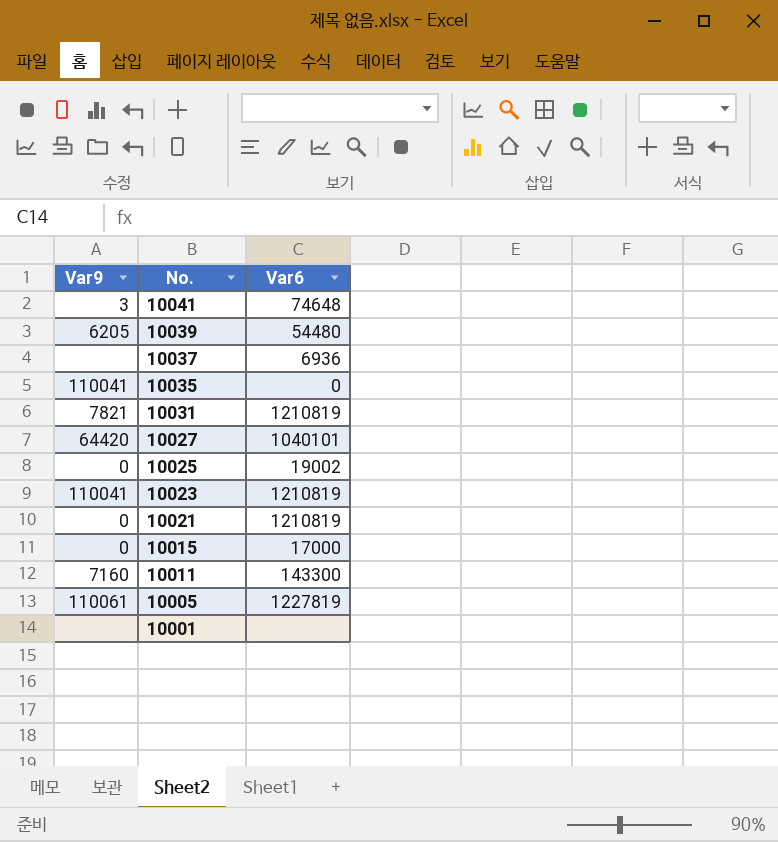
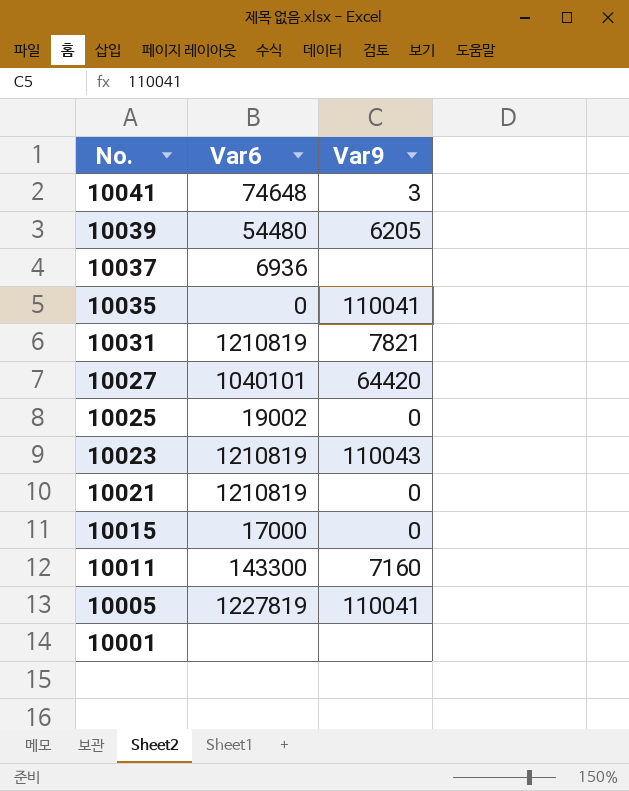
column Var9 | position: 1 -> 3
10023 | Var9: 110041 -> 110043
10005 | Var9: 110061 -> 110041

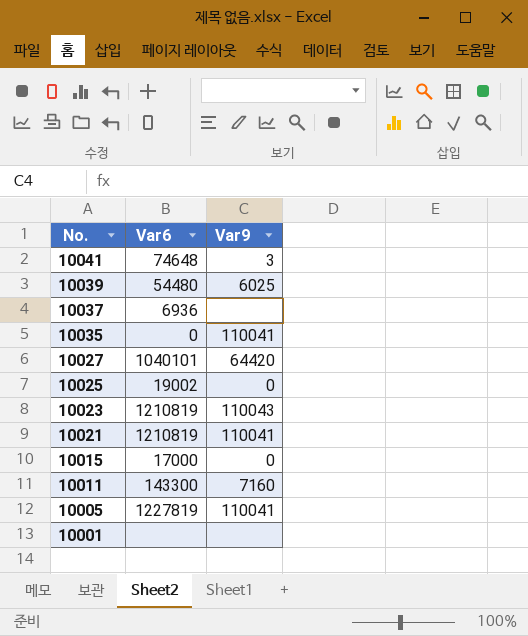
row 10031: 1210819 | 7821 -> none
10039 | Var9: 6205 -> 6025
10021 | Var9: 0 -> 110041

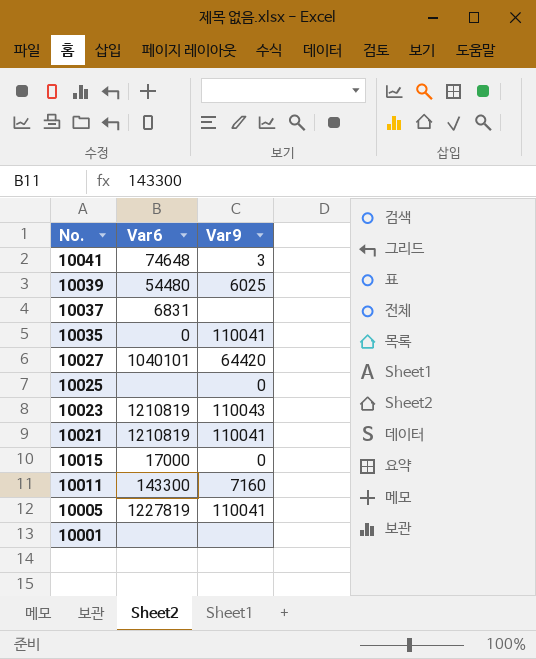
10037 | Var6: 6936 -> 6831
10025 | Var6: 19002 -> none

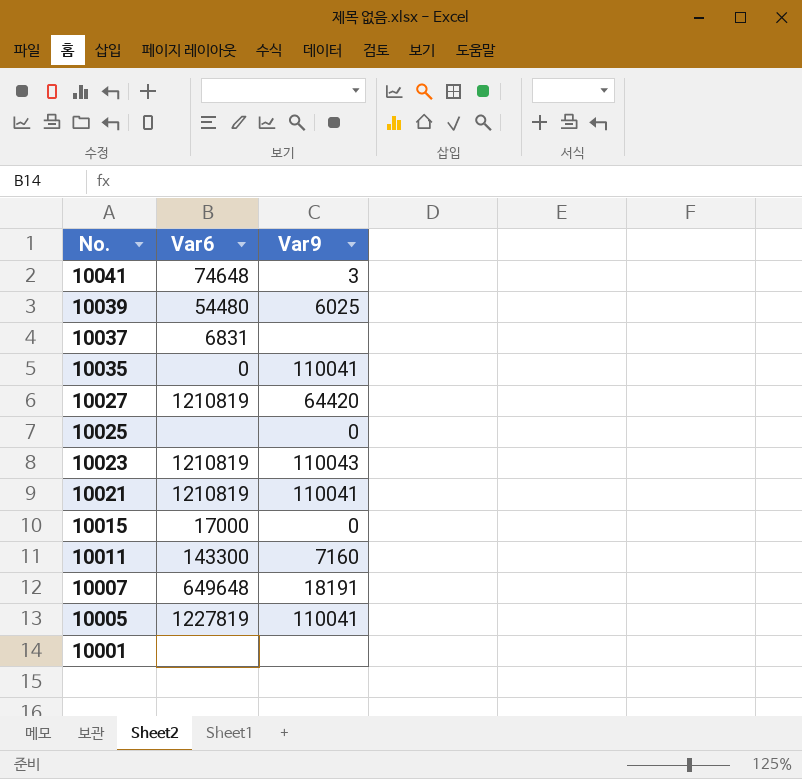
10027 | Var6: 1040101 -> 1210819
row 10007: none -> 649648 | 18191

